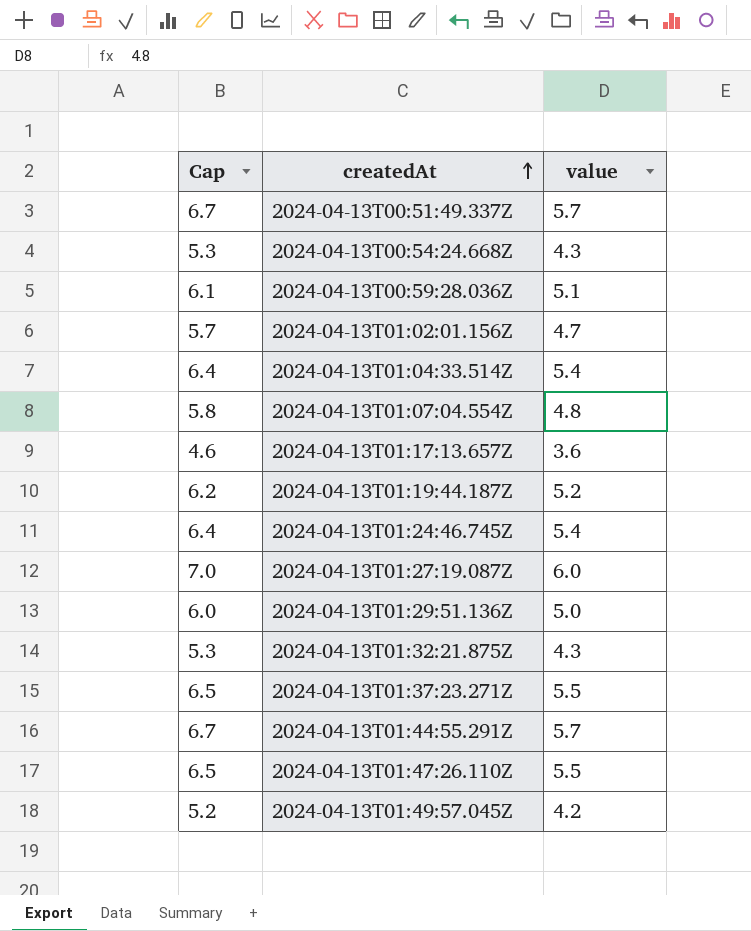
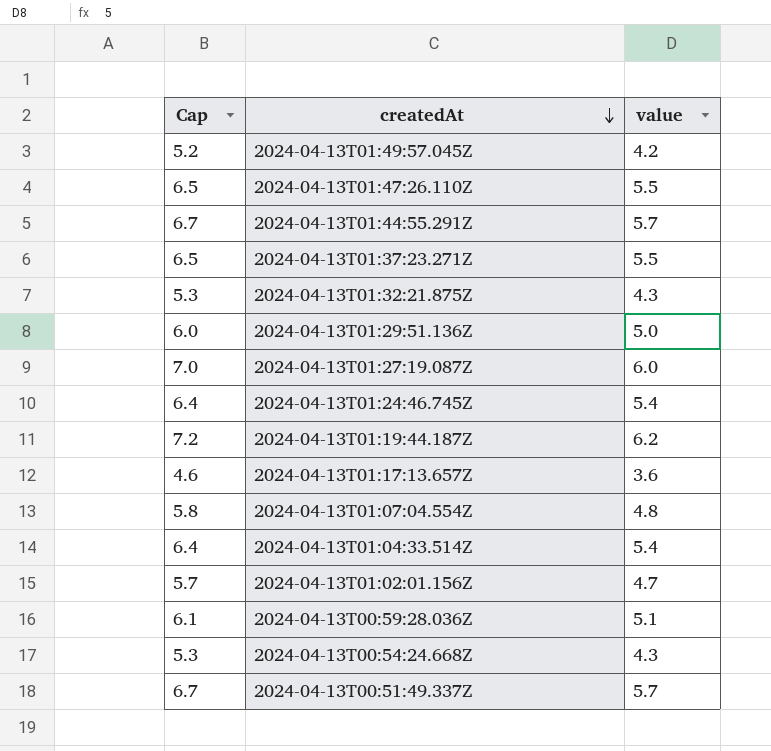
row order: createdAt ascending -> createdAt descending
2024-04-13T01:19:44.187Z | Cap: 6.2 -> 7.2
2024-04-13T01:19:44.187Z | value: 5.2 -> 6.2

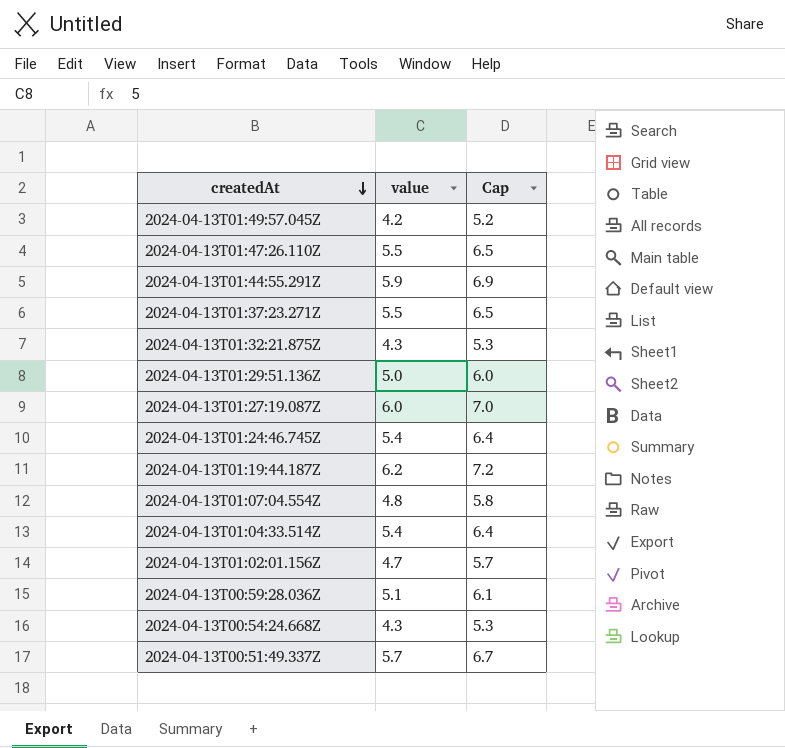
column Cap | position: 1 -> 3
row 2024-04-13T01:17:13.657Z: 4.6 | 3.6 -> none
2024-04-13T01:44:55.291Z | value: 5.7 -> 5.9
2024-04-13T01:44:55.291Z | Cap: 6.7 -> 6.9

